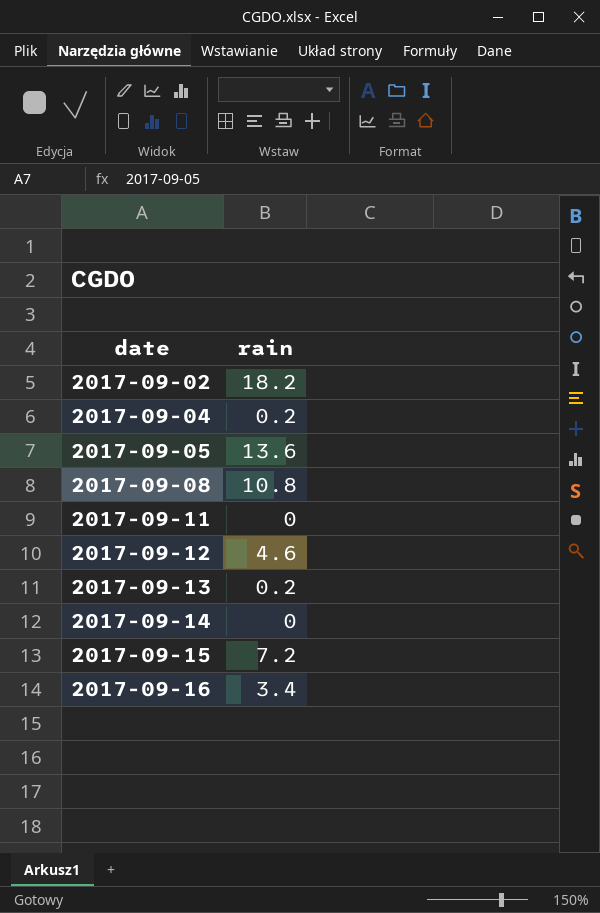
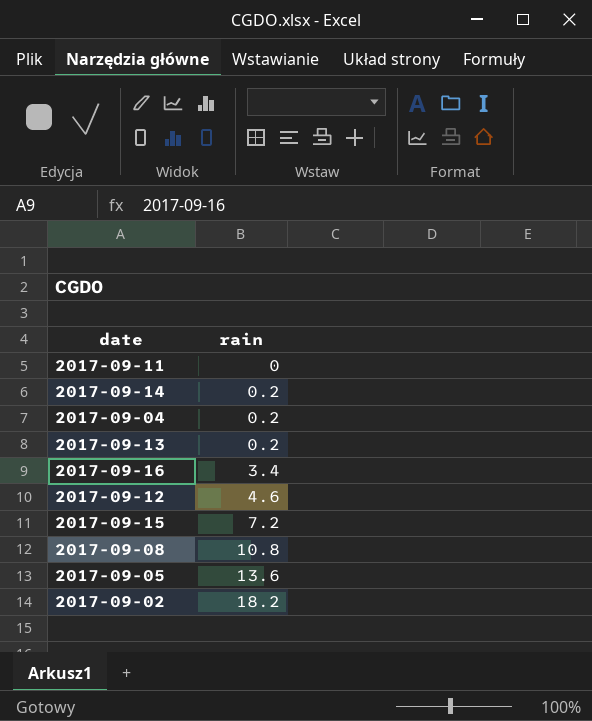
row order: date ascending -> rain ascending
2017-09-14 | rain: 0 -> 0.2

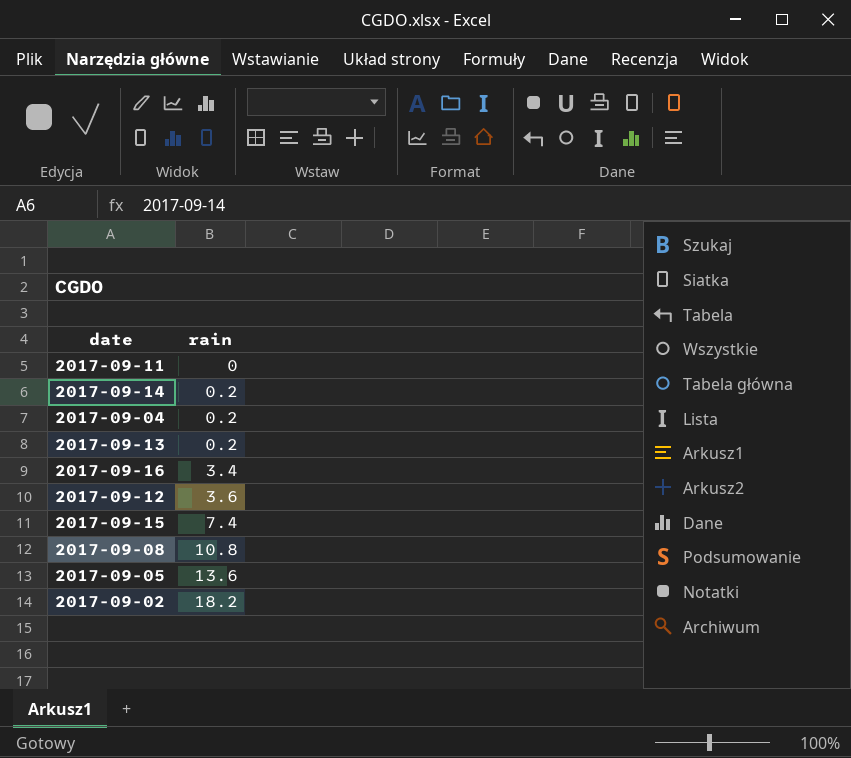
2017-09-12 | rain: 4.6 -> 3.6
2017-09-15 | rain: 7.2 -> 7.4

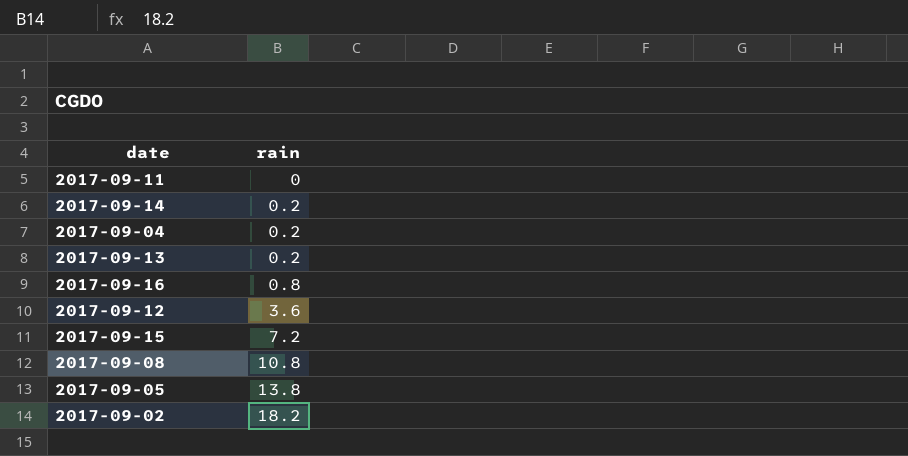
2017-09-16 | rain: 3.4 -> 0.8
2017-09-15 | rain: 7.4 -> 7.2
2017-09-05 | rain: 13.6 -> 13.8

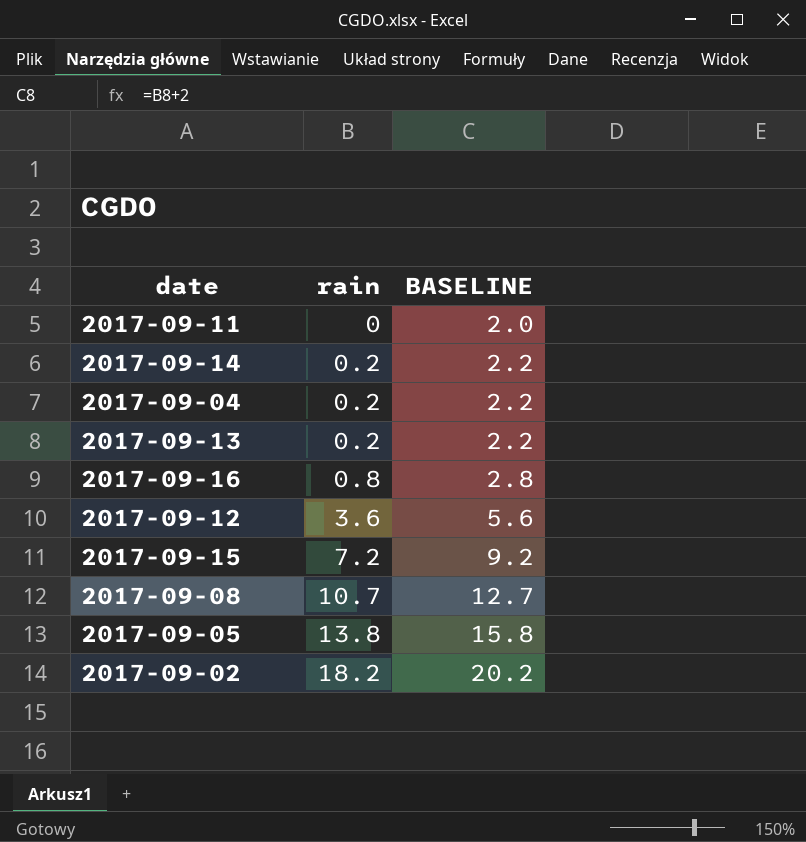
column BASELINE | formula: none -> [rain] + 2
2017-09-08 | rain: 10.8 -> 10.7

